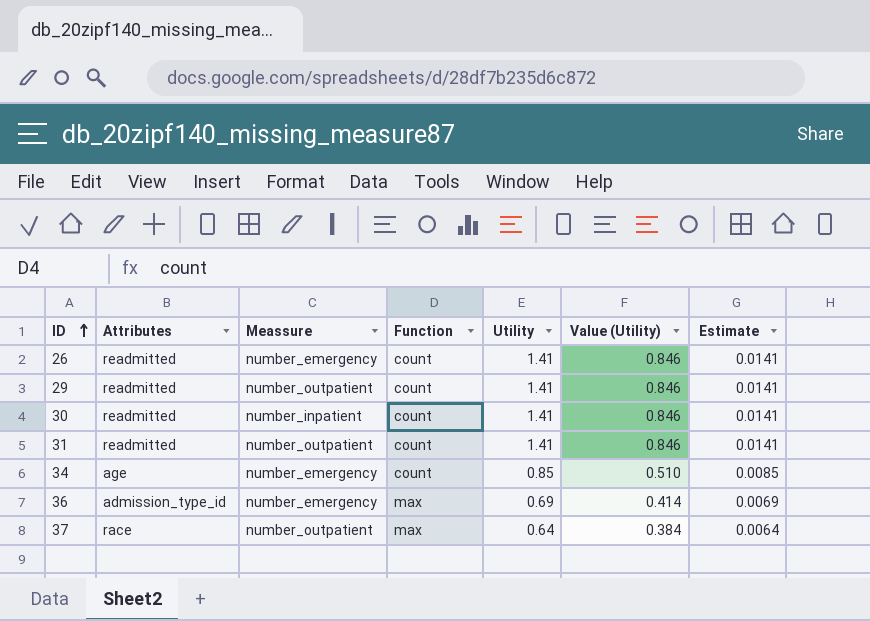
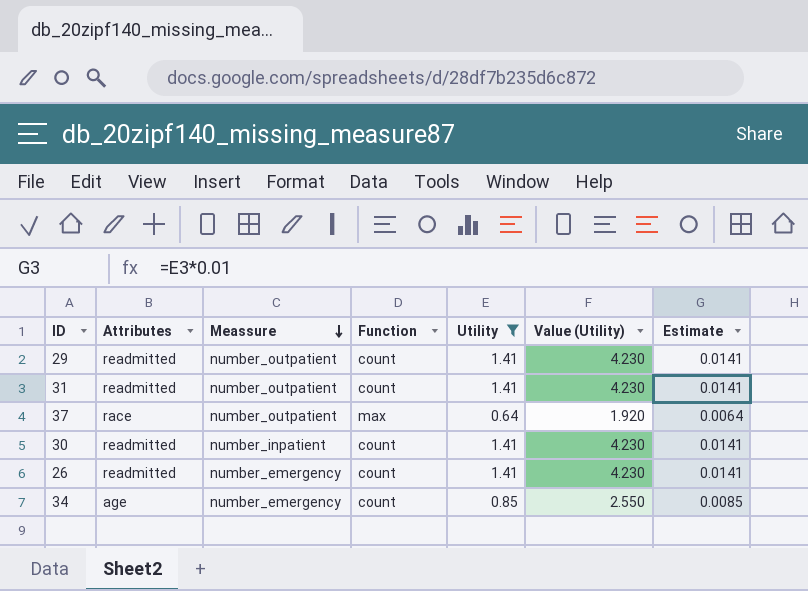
filter: none -> Utility != 0.69
row order: ID ascending -> Meassure descending
column Value (Utility) | formula: [Utility] * 0.6 -> [Utility] * 3

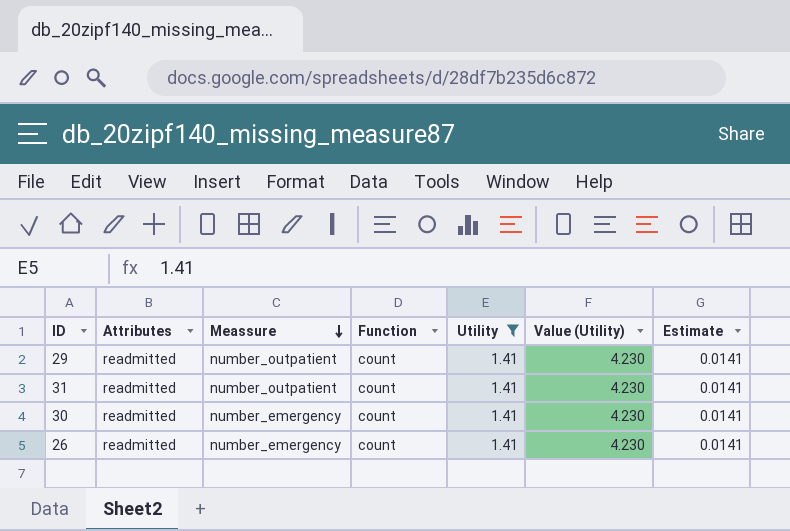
row 37: race | number_outpatient | max | 0.64 | 1.920 | 0.0064 -> none
row 34: age | number_emergency | count | 0.85 | 2.550 | 0.0085 -> none
30 | Meassure: number_inpatient -> number_emergency

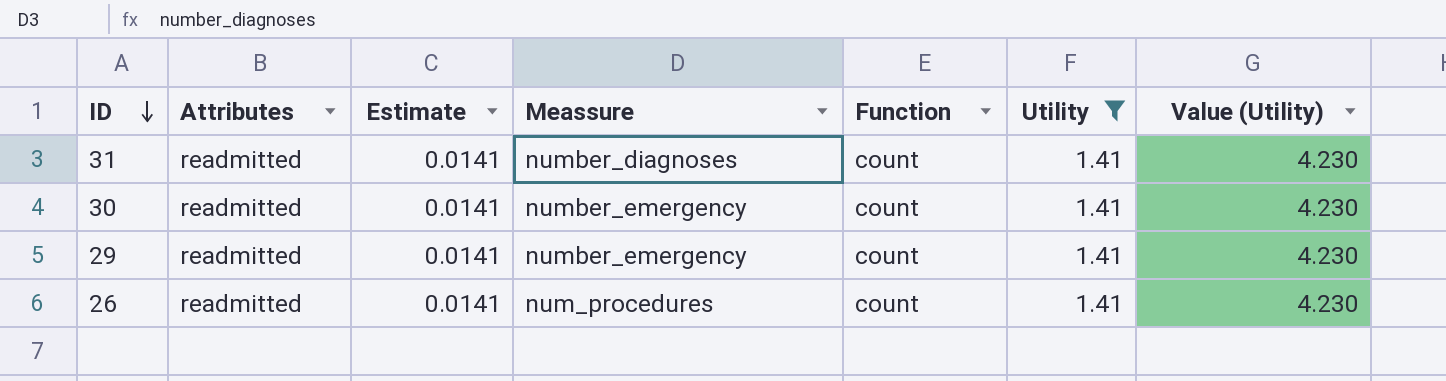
row order: Meassure descending -> ID descending
column Estimate | position: 7 -> 3
31 | Meassure: number_outpatient -> number_diagnoses
29 | Meassure: number_outpatient -> number_emergency
26 | Meassure: number_emergency -> num_procedures

